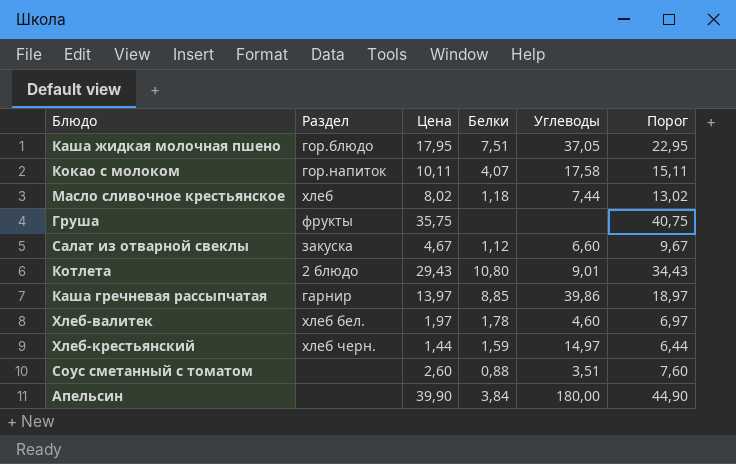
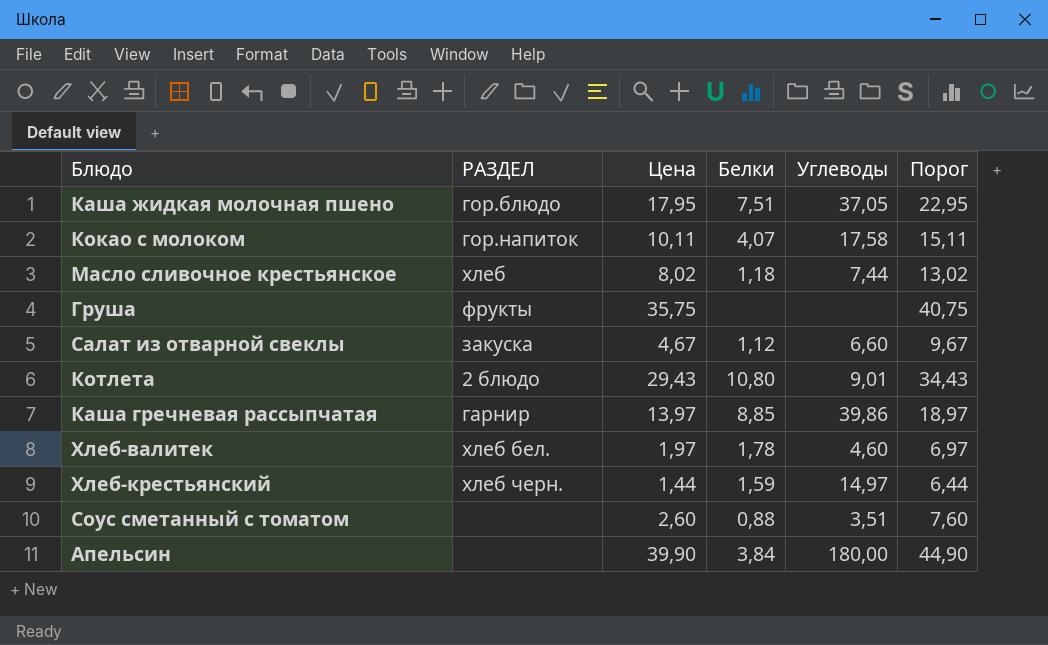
column name: Раздел -> РАЗДЕЛ

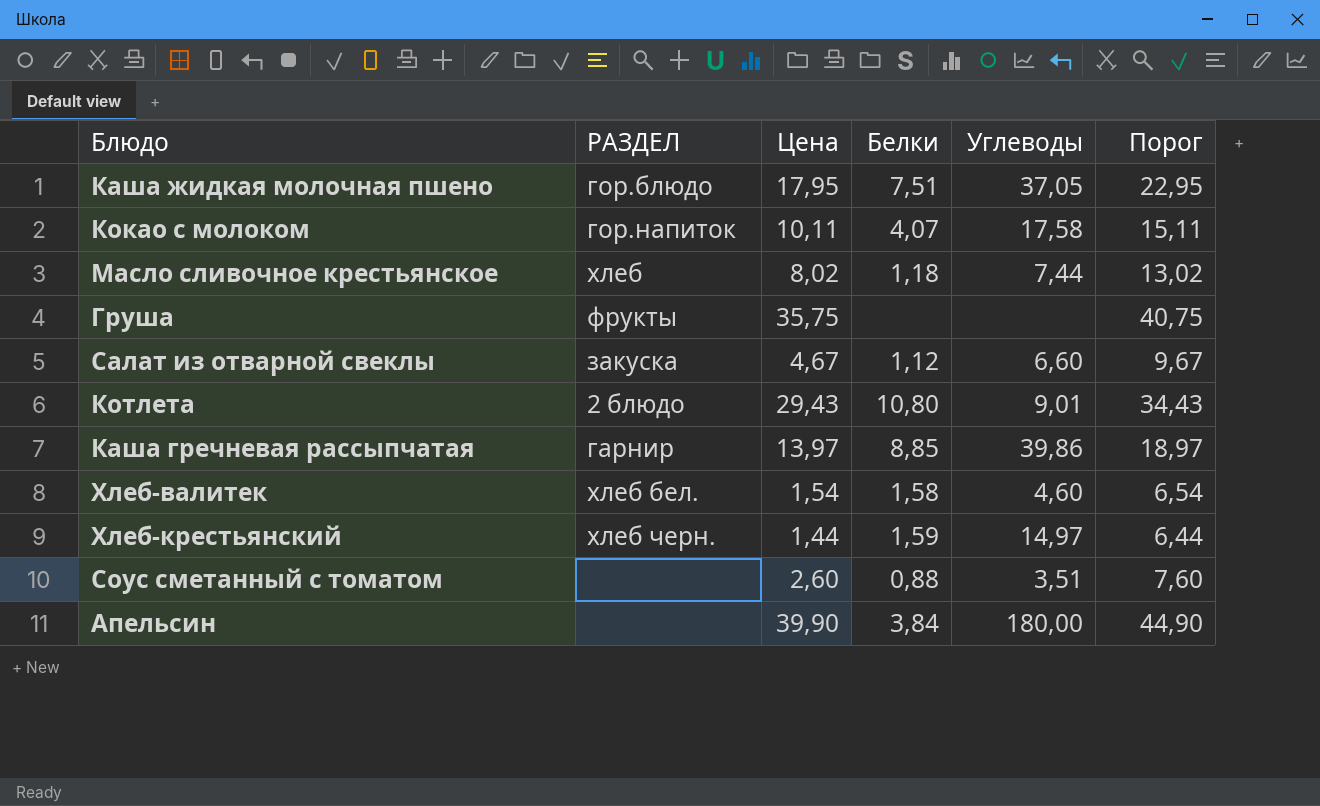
Хлеб-валитек | Цена: 1,97 -> 1,54
Хлеб-валитек | Белки: 1,78 -> 1,58
Хлеб-валитек | Порог: 6,97 -> 6,54

